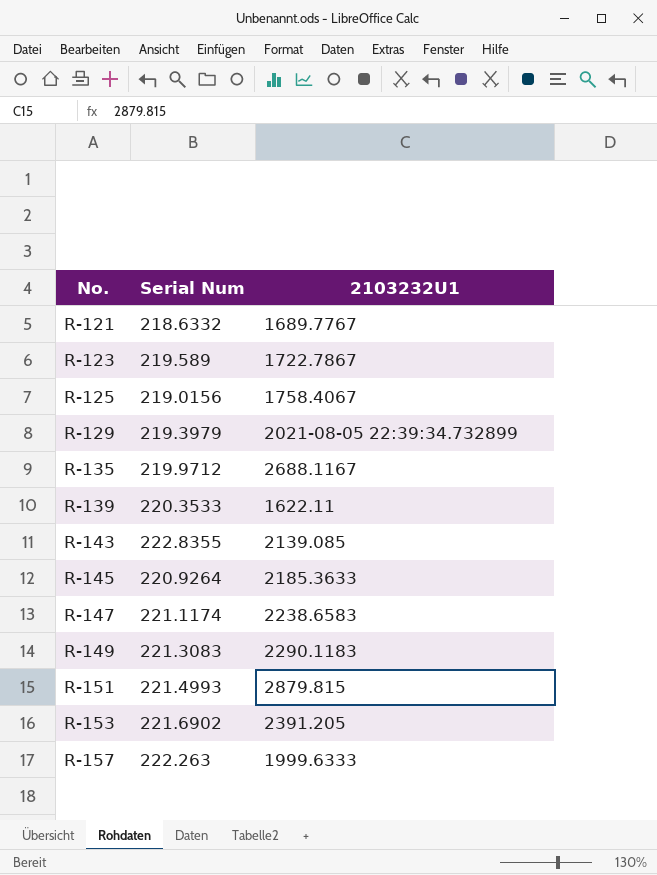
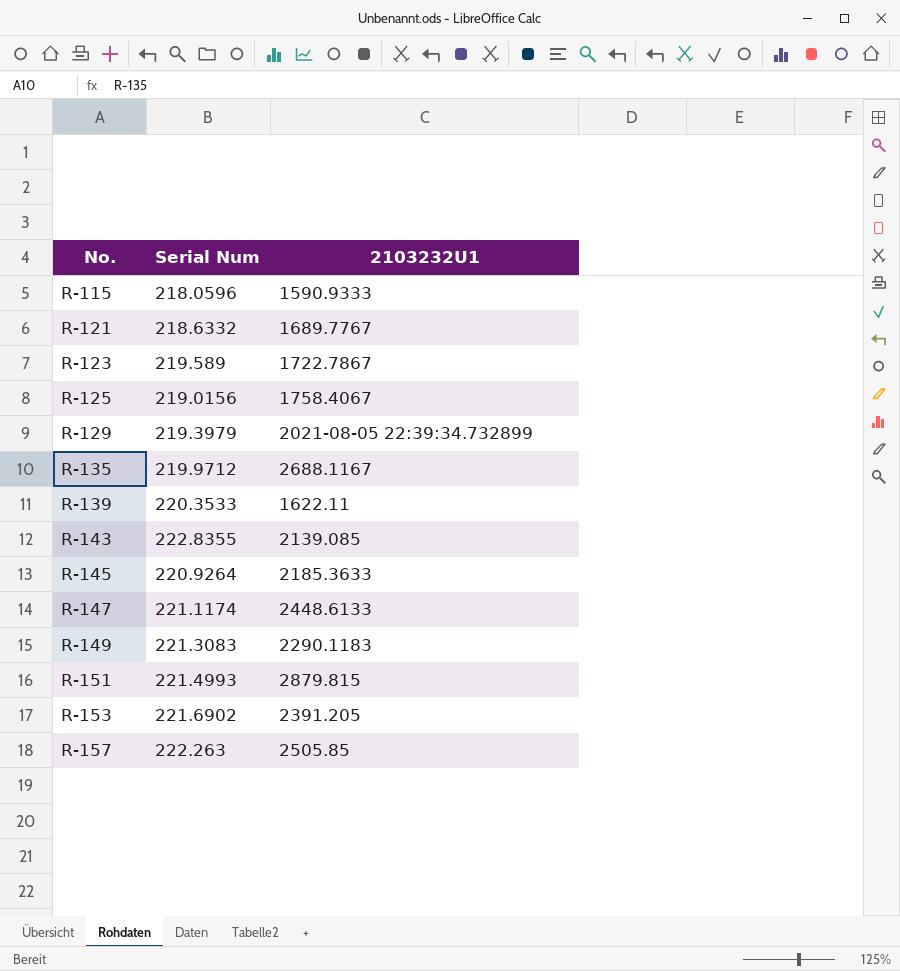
row R-115: none -> 218.0596 | 1590.9333
R-147 | 2103232U1: 2238.6583 -> 2448.6133
R-157 | 2103232U1: 1999.6333 -> 2505.85

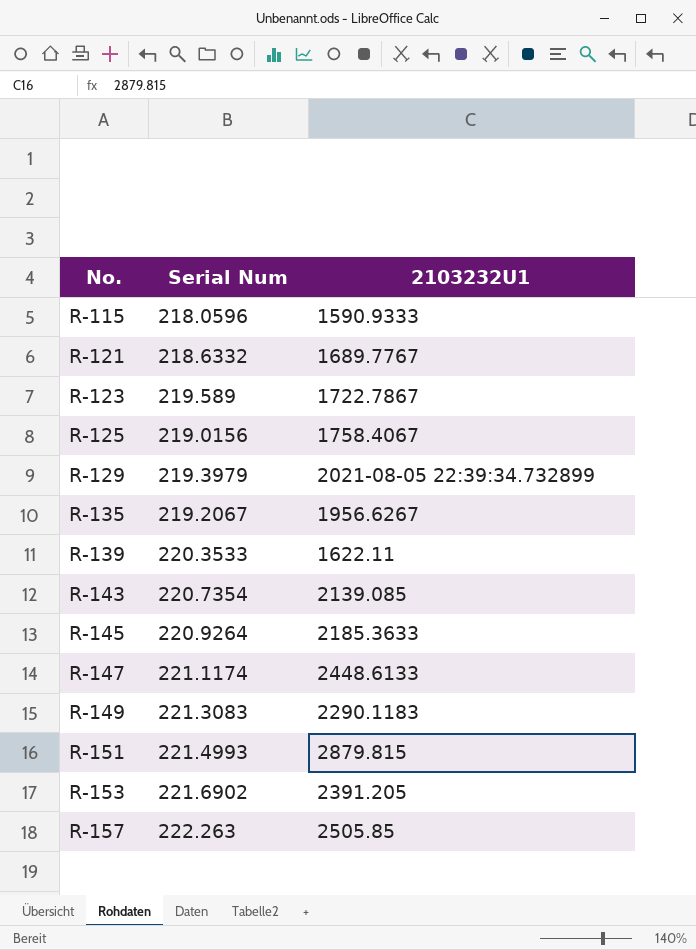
R-135 | Serial Num: 219.9712 -> 219.2067
R-135 | 2103232U1: 2688.1167 -> 1956.6267
R-143 | Serial Num: 222.8355 -> 220.7354

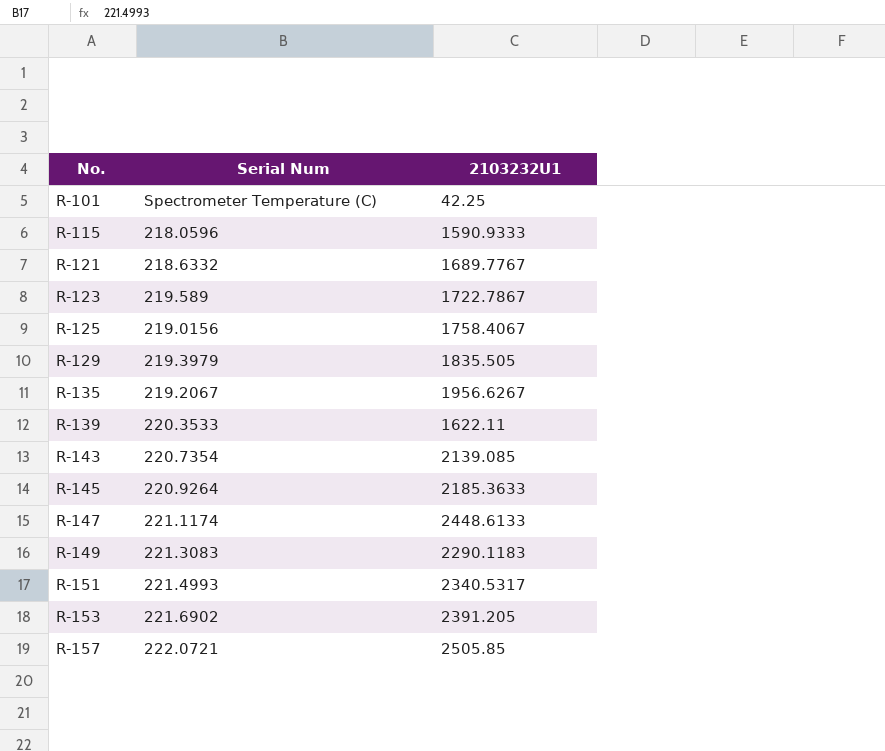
row R-101: none -> Spectrometer Temperature (C) | 42.25
R-129 | 2103232U1: 2021-08-05 22:39:34.732899 -> 1835.505
R-151 | 2103232U1: 2879.815 -> 2340.5317
R-157 | Serial Num: 222.263 -> 222.0721

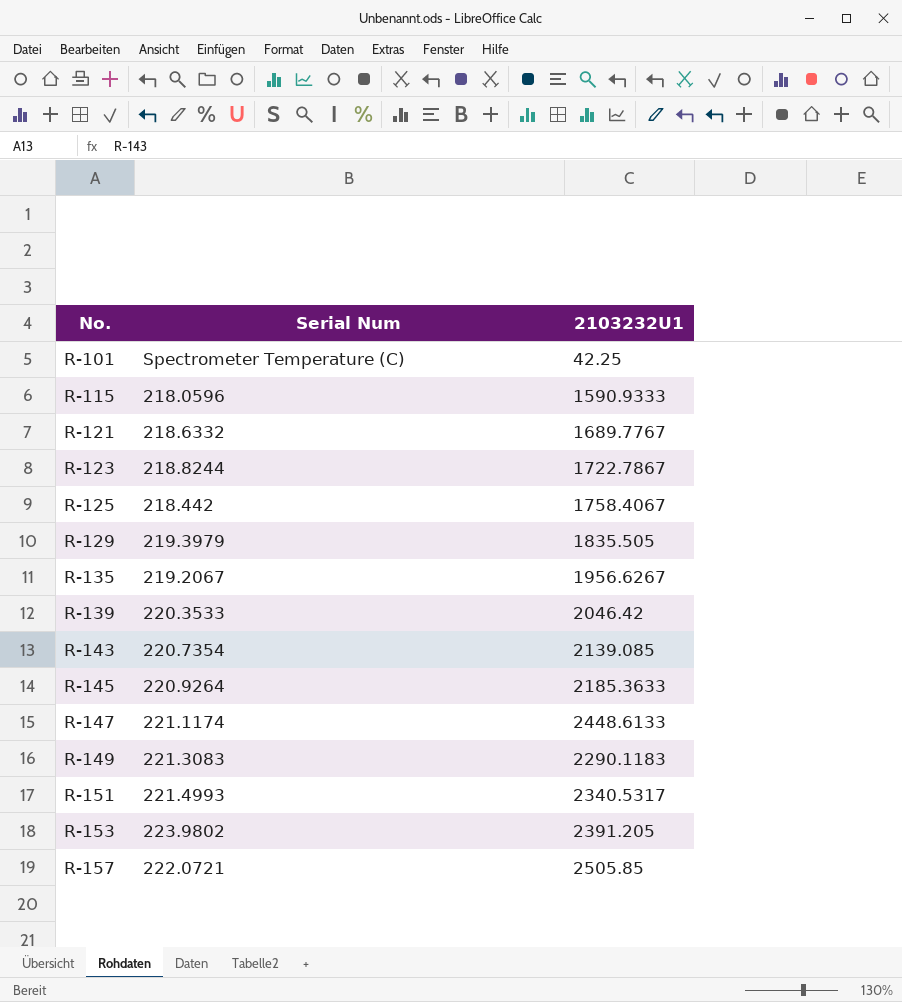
R-123 | Serial Num: 219.589 -> 218.8244
R-125 | Serial Num: 219.0156 -> 218.442
R-139 | 2103232U1: 1622.11 -> 2046.42
R-153 | Serial Num: 221.6902 -> 223.9802

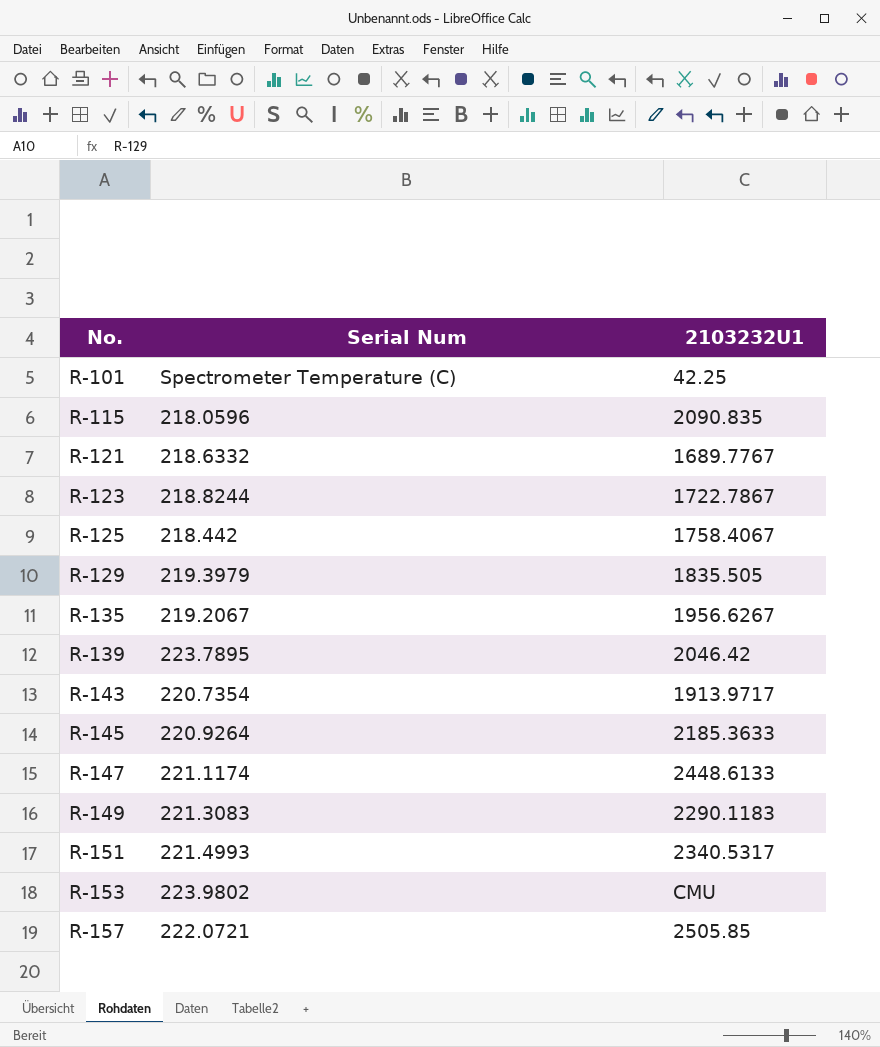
R-115 | 2103232U1: 1590.9333 -> 2090.835
R-139 | Serial Num: 220.3533 -> 223.7895
R-143 | 2103232U1: 2139.085 -> 1913.9717
R-153 | 2103232U1: 2391.205 -> CMU

